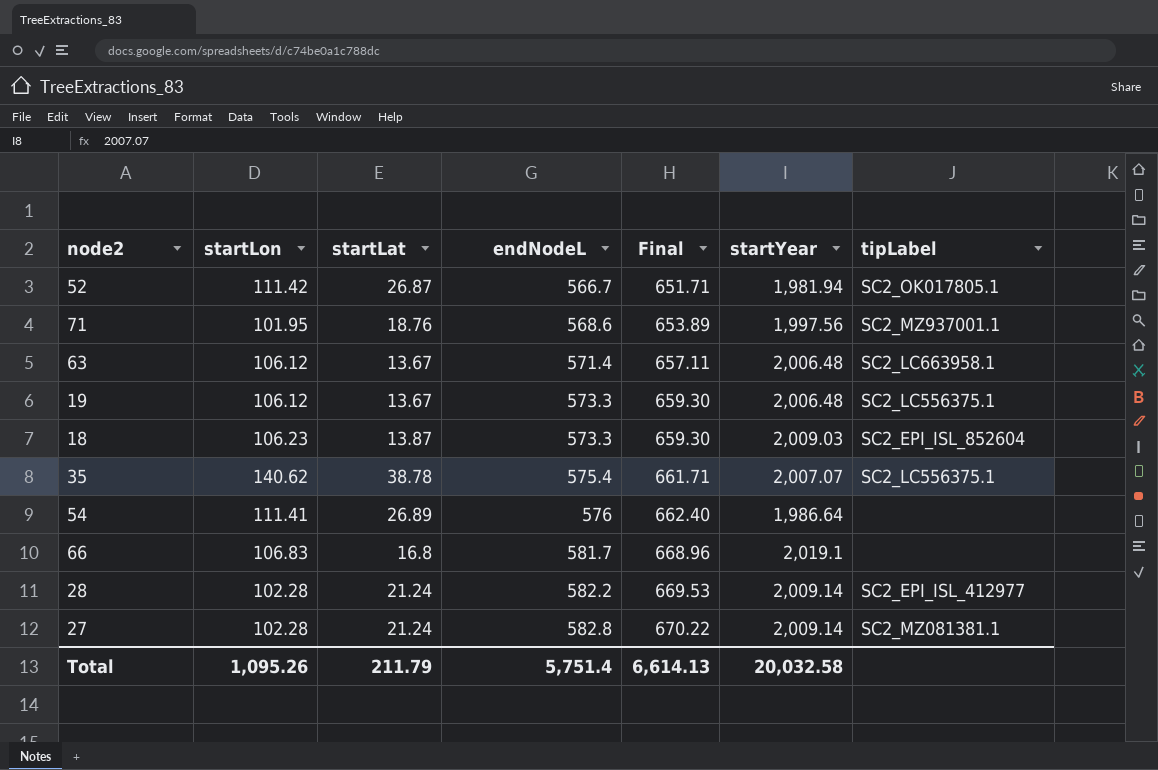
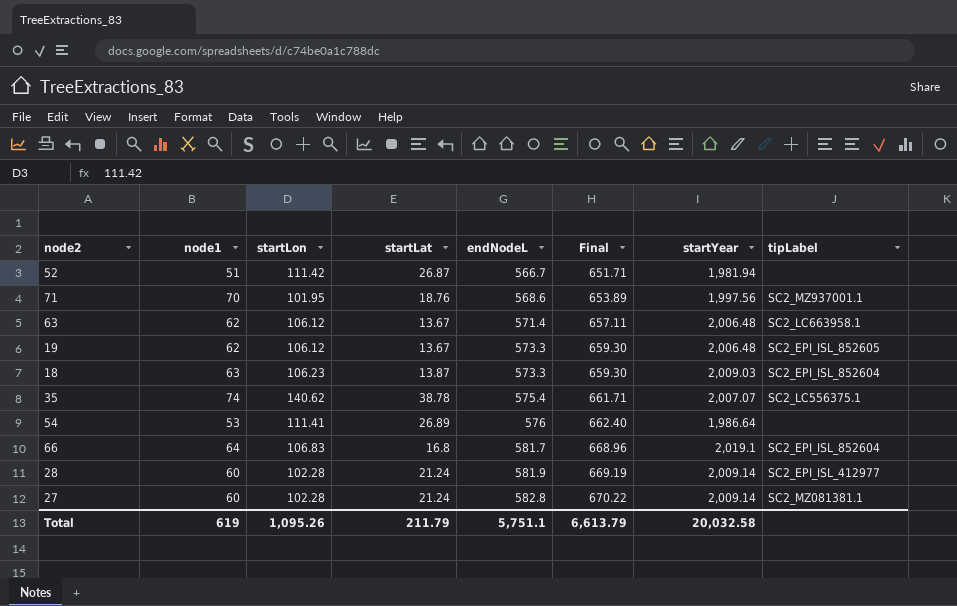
column node1 | position: none -> 2
52 | tipLabel: SC2_OK017805.1 -> none
19 | tipLabel: SC2_LC556375.1 -> SC2_EPI_ISL_852605
66 | tipLabel: none -> SC2_EPI_ISL_852604
28 | endNodeL: 582.2 -> 581.9
28 | Final: 669.53 -> 669.19
Total | endNodeL: 5,751.4 -> 5,751.1
Total | Final: 6,614.13 -> 6,613.79

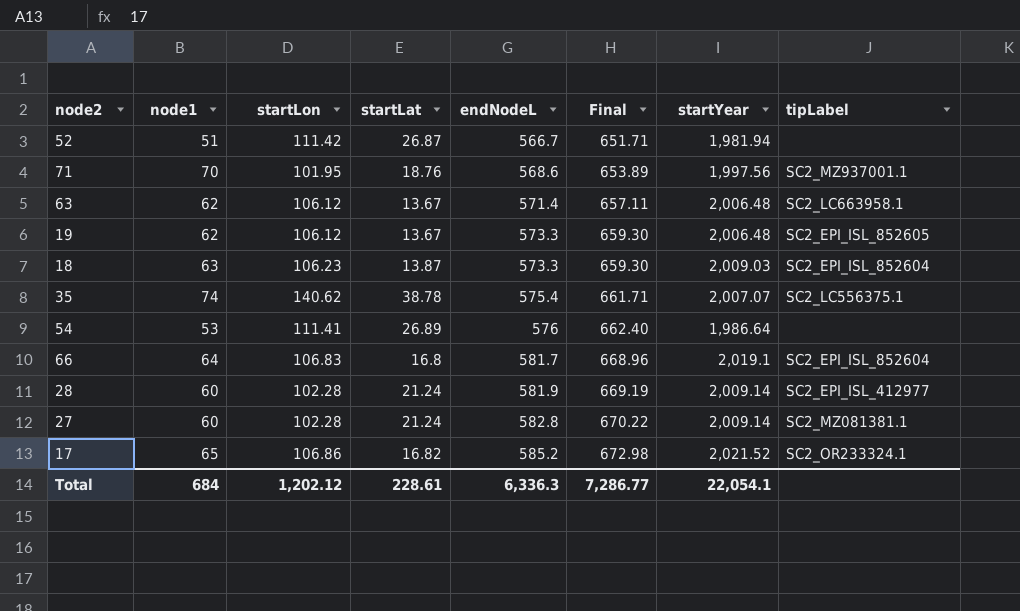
row 17: none -> 65 | 106.86 | 16.82 | 585.2 | 672.98 | 2,021.52 | SC2_OR233324.1
Total | node1: 619 -> 684
Total | startLon: 1,095.26 -> 1,202.12
Total | startLat: 211.79 -> 228.61
Total | endNodeL: 5,751.1 -> 6,336.3
Total | Final: 6,613.79 -> 7,286.77
Total | startYear: 20,032.58 -> 22,054.1

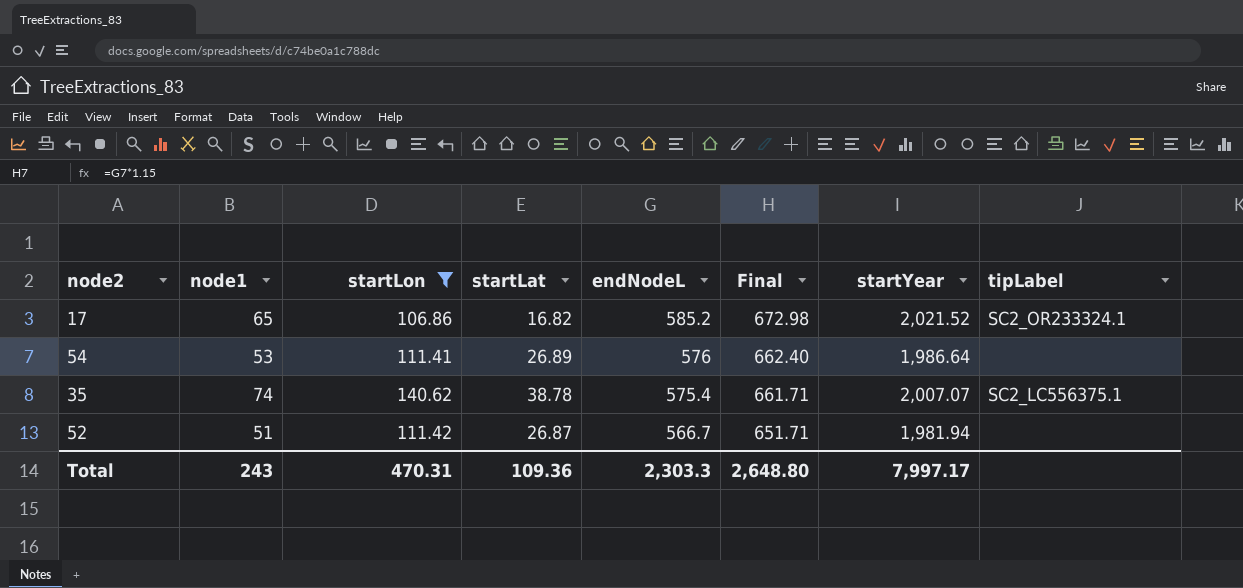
filter: none -> startLon >= 106.86
row order: endNodeL ascending -> endNodeL descending
Total | node1: 684 -> 243
Total | startLon: 1,202.12 -> 470.31
Total | startLat: 228.61 -> 109.36
Total | endNodeL: 6,336.3 -> 2,303.3
Total | Final: 7,286.77 -> 2,648.80
Total | startYear: 22,054.1 -> 7,997.17

